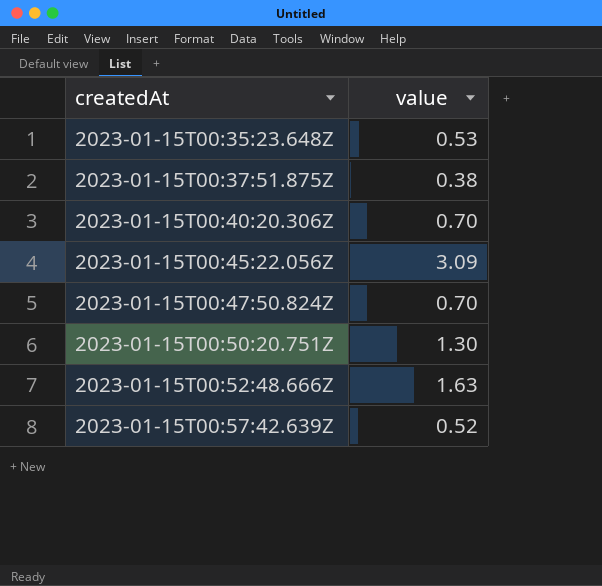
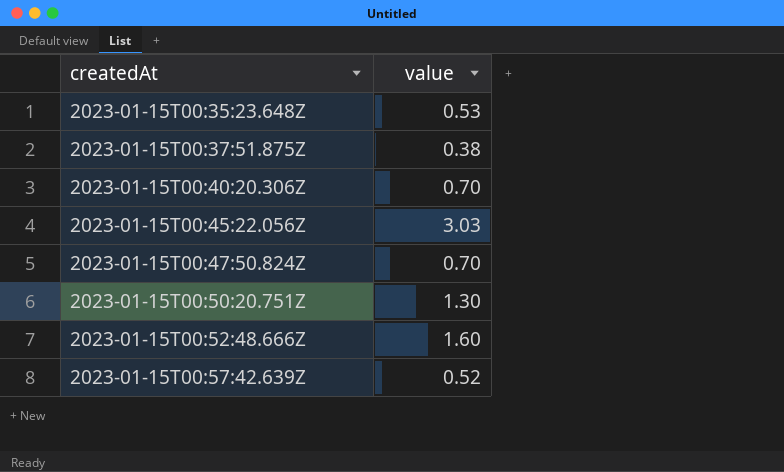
2023-01-15T00:45:22.056Z | value: 3.09 -> 3.03
2023-01-15T00:52:48.666Z | value: 1.63 -> 1.60

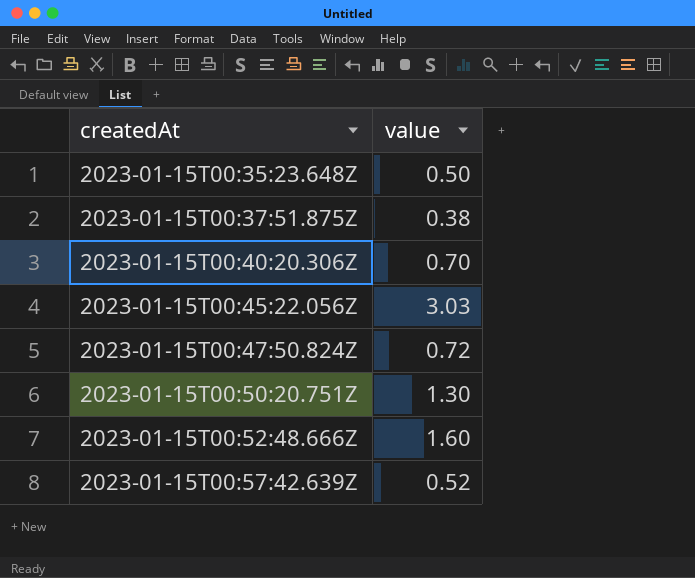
2023-01-15T00:35:23.648Z | value: 0.53 -> 0.50
2023-01-15T00:47:50.824Z | value: 0.70 -> 0.72

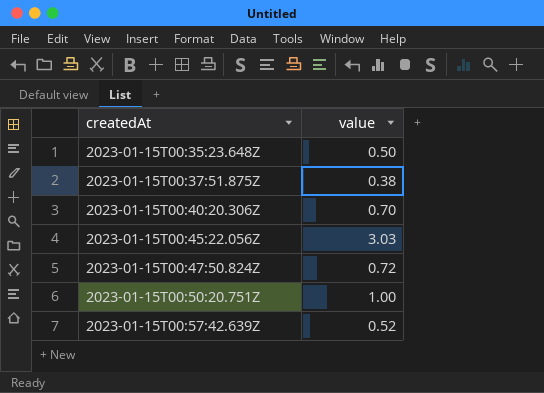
row 2023-01-15T00:52:48.666Z: 1.60 -> none
2023-01-15T00:50:20.751Z | value: 1.30 -> 1.00

